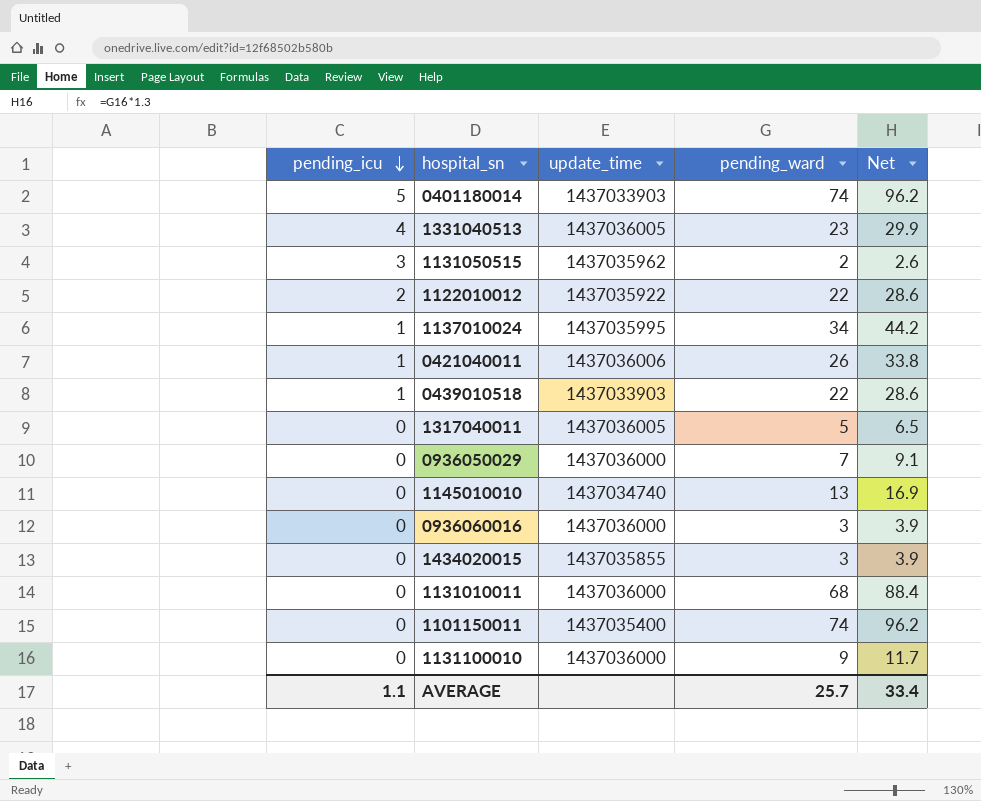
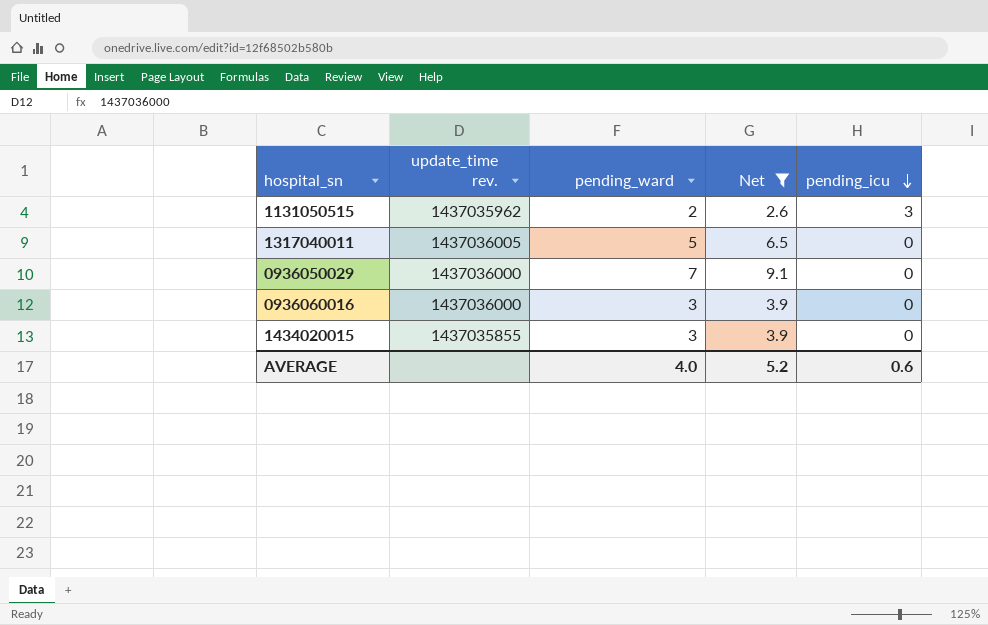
filter: none -> Net <= 9.1
column name: update_time -> update_time rev.
column pending_icu | position: 1 -> 5
AVERAGE | pending_ward: 25.7 -> 4.0
AVERAGE | Net: 33.4 -> 5.2
AVERAGE | pending_icu: 1.1 -> 0.6

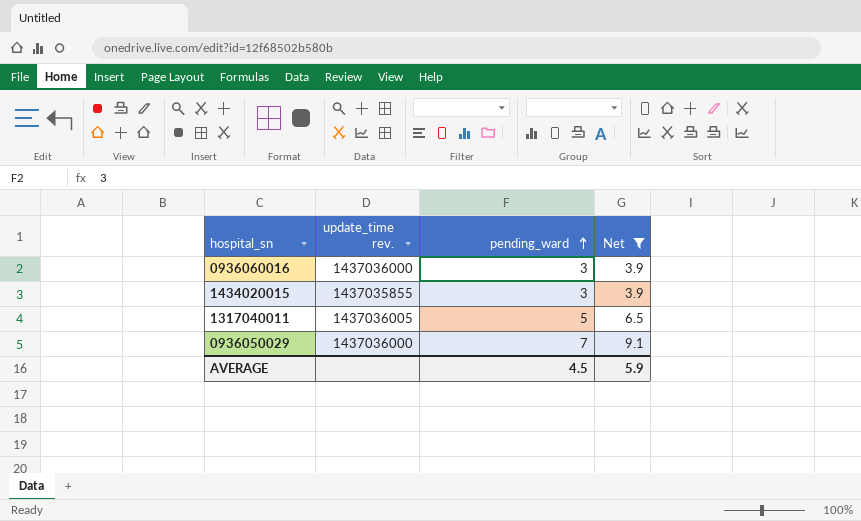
row order: pending_icu descending -> pending_ward ascending
column pending_icu | position: 5 -> none
row 1131050515: 1437035962 | 2 | 2.6 | 3 -> none
AVERAGE | pending_ward: 4.0 -> 4.5
AVERAGE | Net: 5.2 -> 5.9

